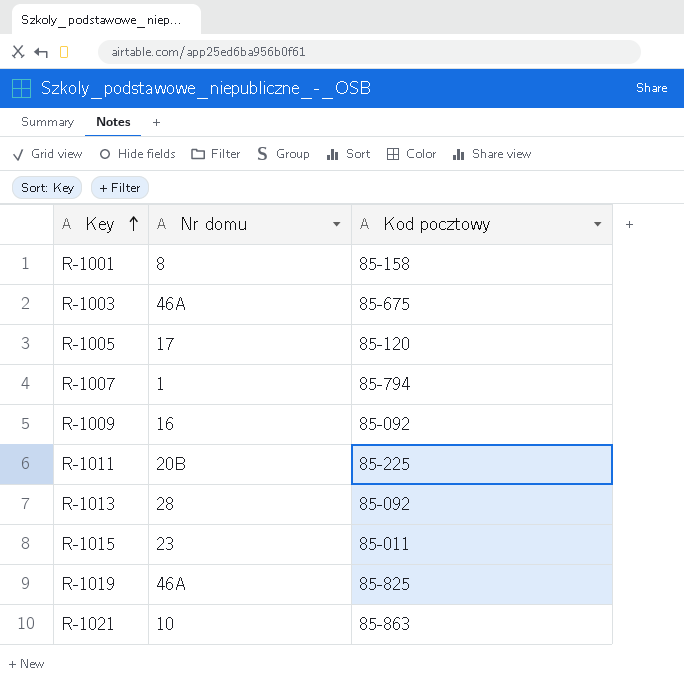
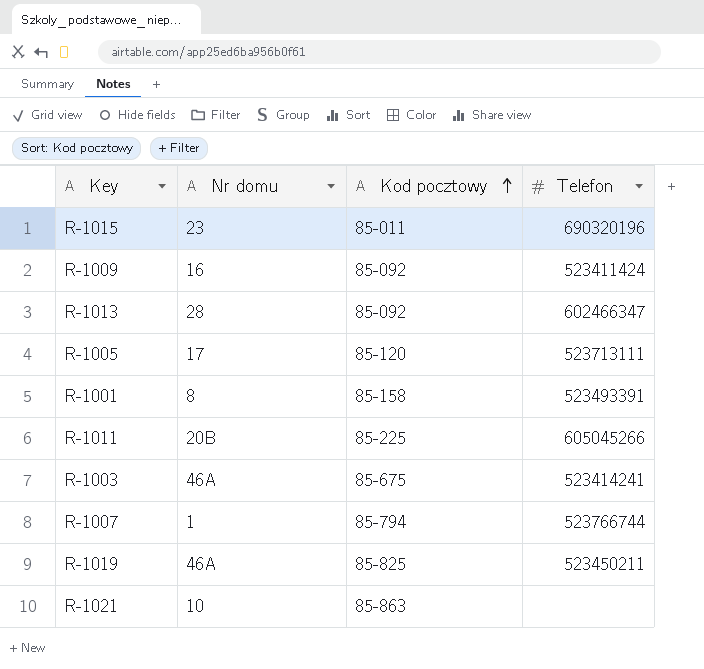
row order: Key ascending -> Kod pocztowy ascending
column Telefon | position: none -> 4

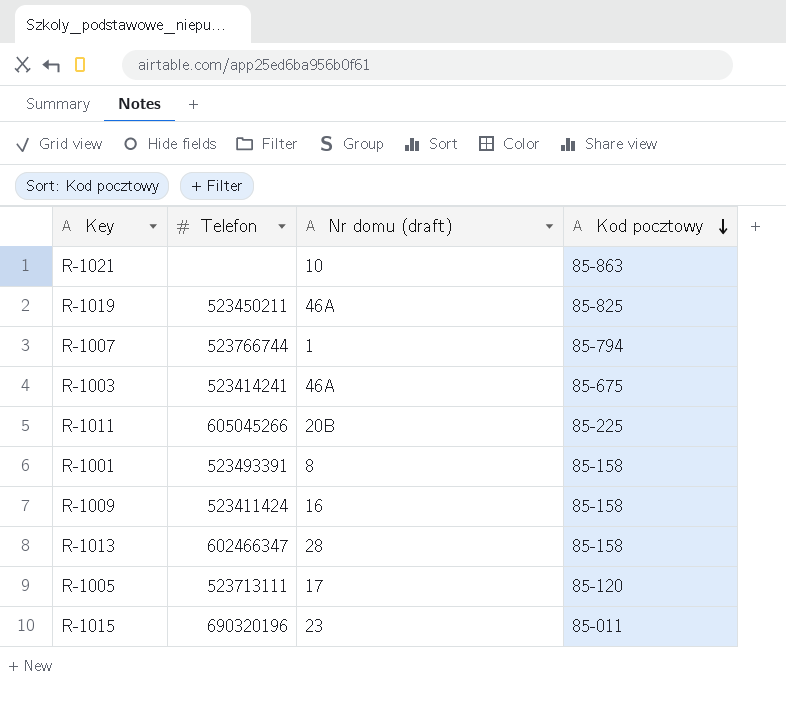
row order: Kod pocztowy ascending -> Kod pocztowy descending
column Telefon | position: 4 -> 2
column name: Nr domu -> Nr domu (draft)
R-1009 | Kod pocztowy: 85-092 -> 85-158
R-1013 | Kod pocztowy: 85-092 -> 85-158

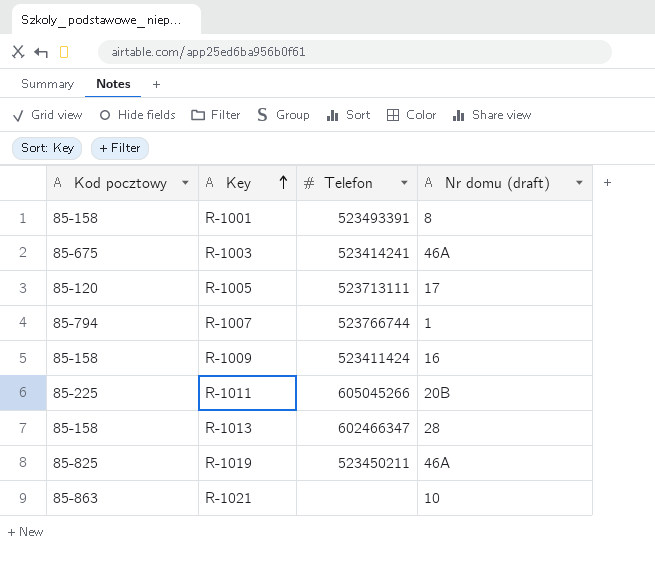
row order: Kod pocztowy descending -> Key ascending
column Kod pocztowy | position: 4 -> 1
row R-1015: 690320196 | 23 | 85-011 -> none

